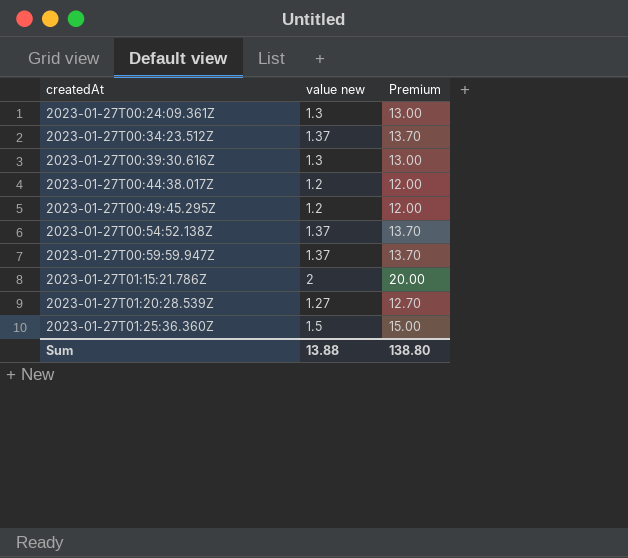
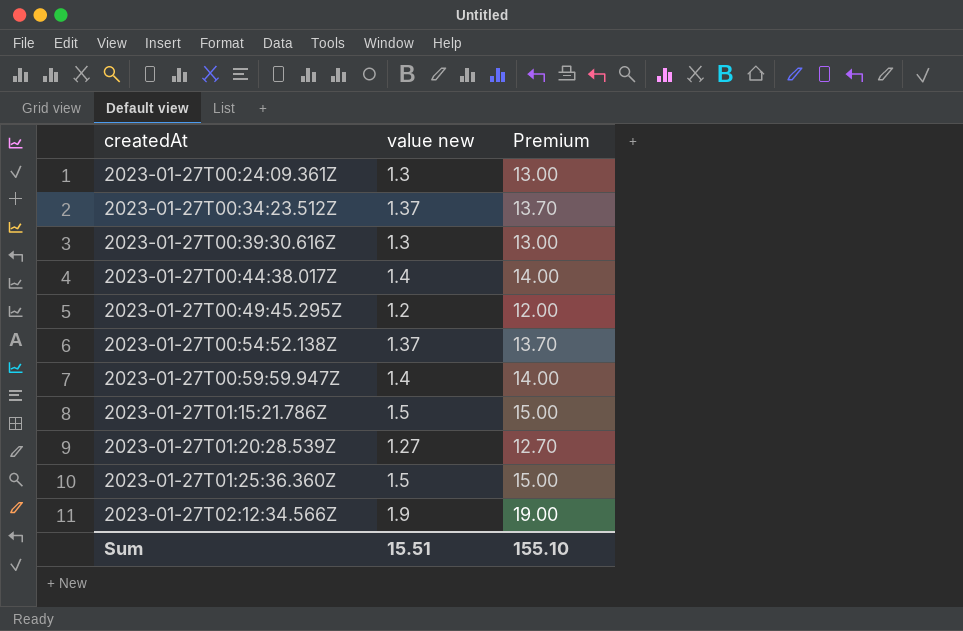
2023-01-27T00:44:38.017Z | value new: 1.2 -> 1.4
2023-01-27T00:44:38.017Z | Premium: 12.00 -> 14.00
2023-01-27T00:59:59.947Z | value new: 1.37 -> 1.4
2023-01-27T00:59:59.947Z | Premium: 13.70 -> 14.00
2023-01-27T01:15:21.786Z | value new: 2 -> 1.5
2023-01-27T01:15:21.786Z | Premium: 20.00 -> 15.00
row 2023-01-27T02:12:34.566Z: none -> 1.9 | 19.00
Sum | value new: 13.88 -> 15.51
Sum | Premium: 138.80 -> 155.10

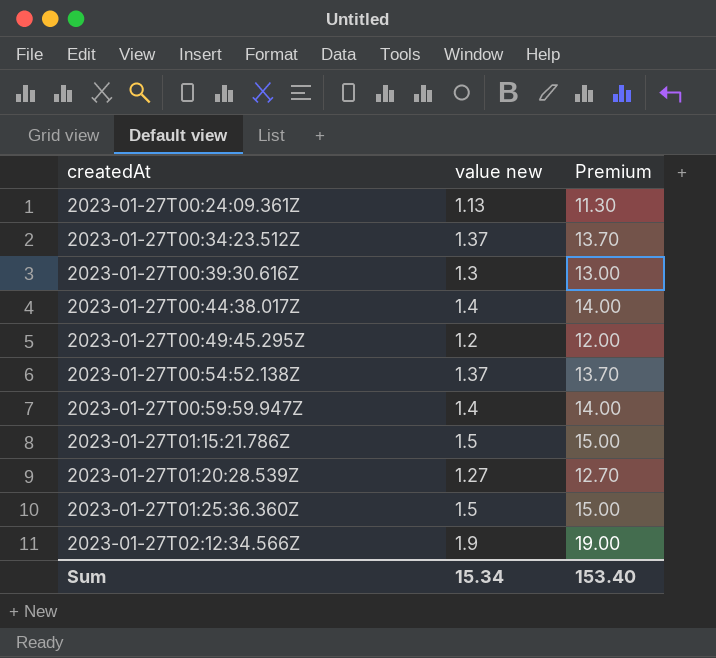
2023-01-27T00:24:09.361Z | value new: 1.3 -> 1.13
2023-01-27T00:24:09.361Z | Premium: 13.00 -> 11.30
Sum | value new: 15.51 -> 15.34
Sum | Premium: 155.10 -> 153.40

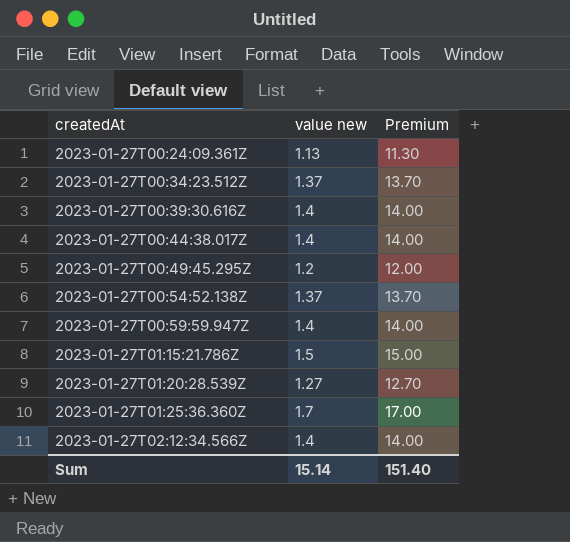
2023-01-27T00:39:30.616Z | value new: 1.3 -> 1.4
2023-01-27T00:39:30.616Z | Premium: 13.00 -> 14.00
2023-01-27T01:25:36.360Z | value new: 1.5 -> 1.7
2023-01-27T01:25:36.360Z | Premium: 15.00 -> 17.00
2023-01-27T02:12:34.566Z | value new: 1.9 -> 1.4
2023-01-27T02:12:34.566Z | Premium: 19.00 -> 14.00
Sum | value new: 15.34 -> 15.14
Sum | Premium: 153.40 -> 151.40

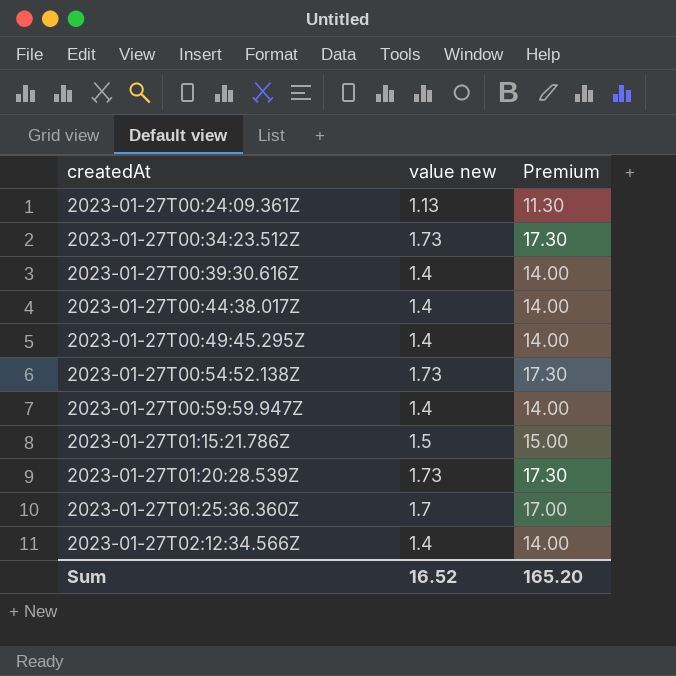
2023-01-27T00:34:23.512Z | value new: 1.37 -> 1.73
2023-01-27T00:34:23.512Z | Premium: 13.70 -> 17.30
2023-01-27T00:49:45.295Z | value new: 1.2 -> 1.4
2023-01-27T00:49:45.295Z | Premium: 12.00 -> 14.00
2023-01-27T00:54:52.138Z | value new: 1.37 -> 1.73
2023-01-27T00:54:52.138Z | Premium: 13.70 -> 17.30
2023-01-27T01:20:28.539Z | value new: 1.27 -> 1.73
2023-01-27T01:20:28.539Z | Premium: 12.70 -> 17.30
Sum | value new: 15.14 -> 16.52
Sum | Premium: 151.40 -> 165.20

